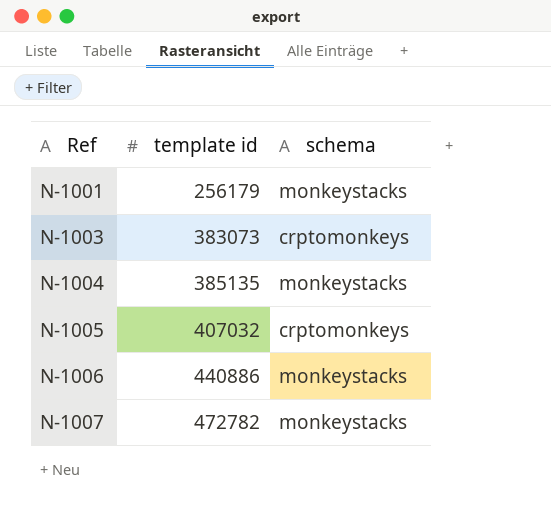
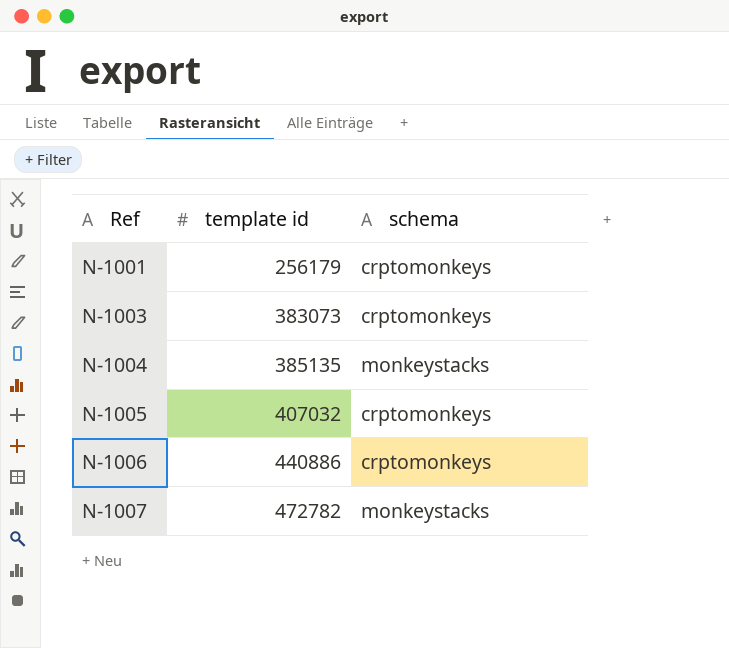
N-1001 | schema: monkeystacks -> crptomonkeys
N-1006 | schema: monkeystacks -> crptomonkeys

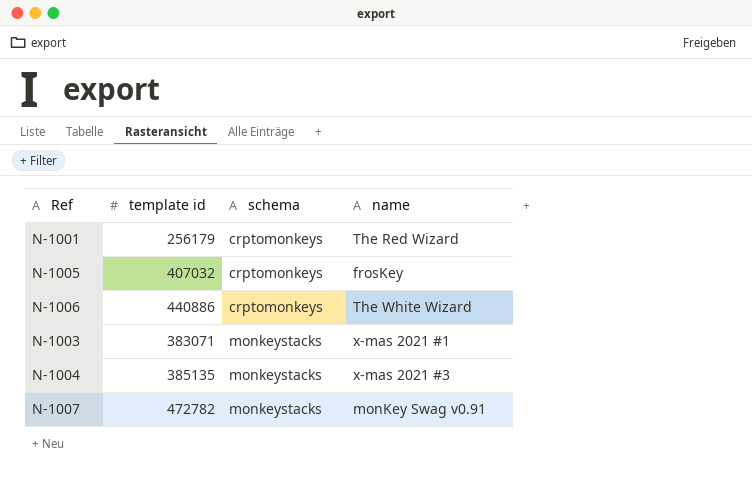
row order: Ref ascending -> schema ascending
column name | position: none -> 4
N-1003 | template id: 383073 -> 383071
N-1003 | schema: crptomonkeys -> monkeystacks

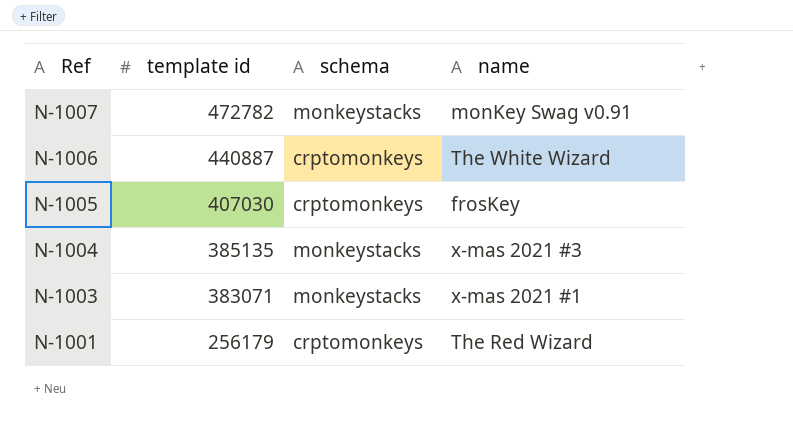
row order: schema ascending -> Ref descending
N-1006 | template id: 440886 -> 440887
N-1005 | template id: 407032 -> 407030

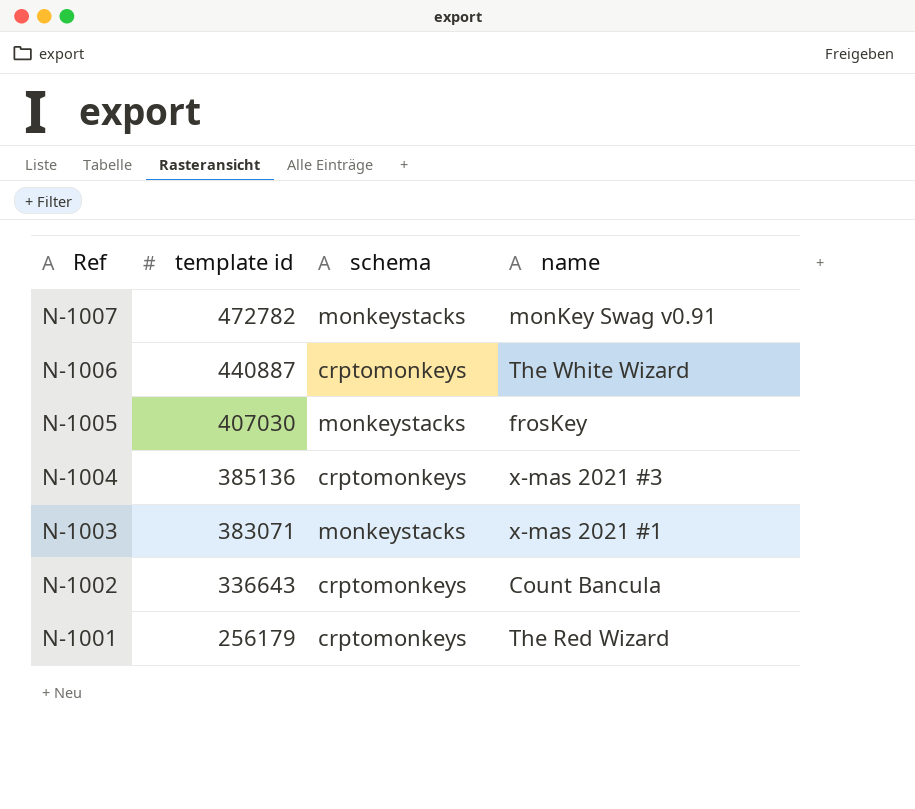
N-1005 | schema: crptomonkeys -> monkeystacks
N-1004 | template id: 385135 -> 385136
N-1004 | schema: monkeystacks -> crptomonkeys
row N-1002: none -> 336643 | crptomonkeys | Count Bancula

